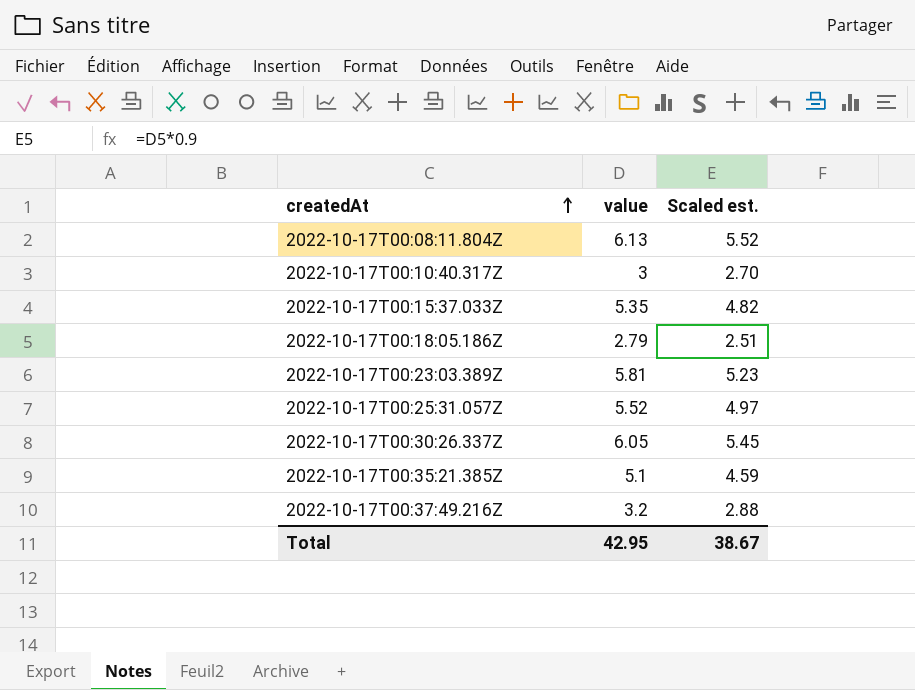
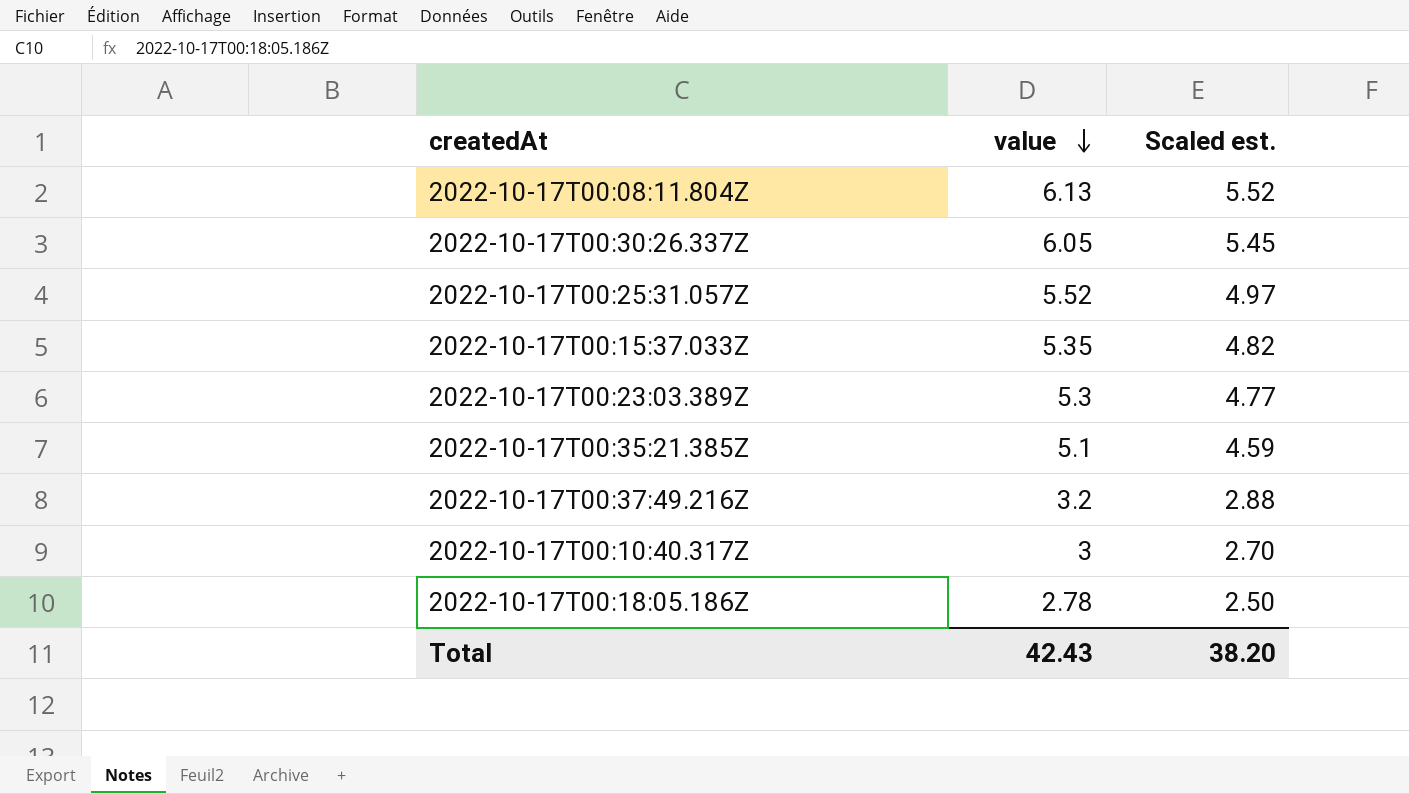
row order: createdAt ascending -> value descending
2022-10-17T00:23:03.389Z | value: 5.81 -> 5.3
2022-10-17T00:23:03.389Z | Scaled est.: 5.23 -> 4.77
2022-10-17T00:18:05.186Z | value: 2.79 -> 2.78
2022-10-17T00:18:05.186Z | Scaled est.: 2.51 -> 2.50
Total | value: 42.95 -> 42.43
Total | Scaled est.: 38.67 -> 38.20

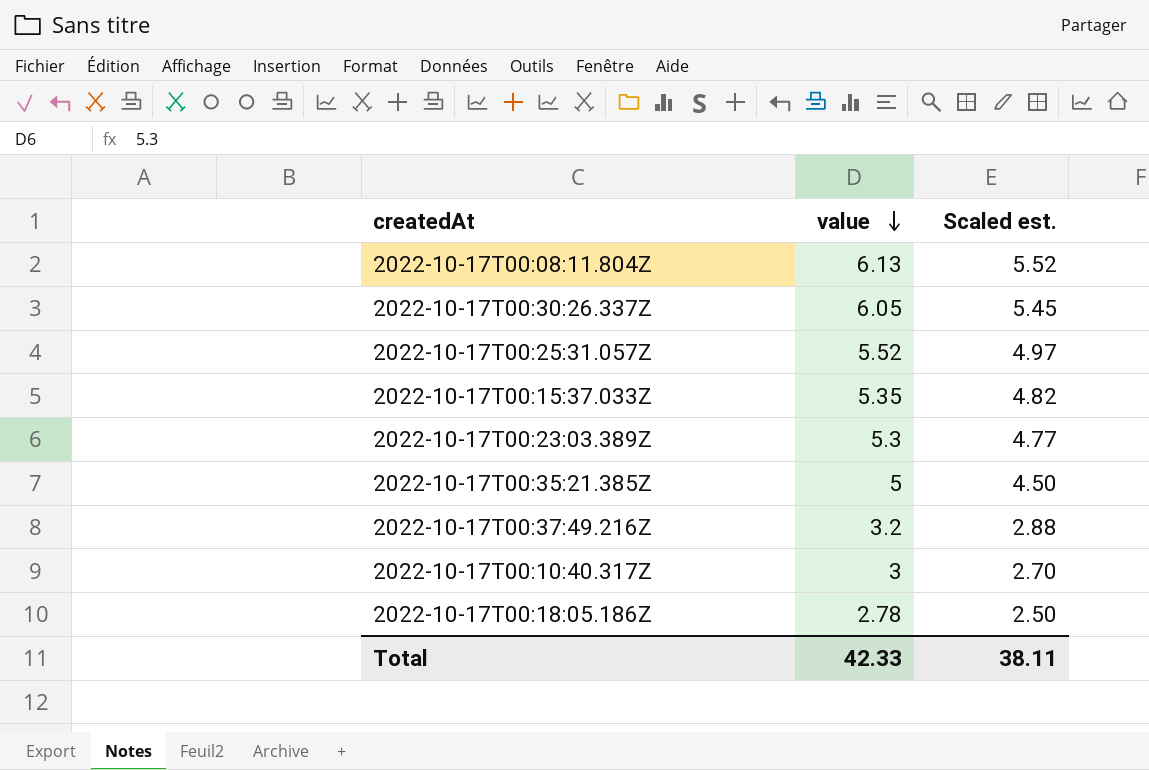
2022-10-17T00:35:21.385Z | value: 5.1 -> 5
2022-10-17T00:35:21.385Z | Scaled est.: 4.59 -> 4.50
Total | value: 42.43 -> 42.33
Total | Scaled est.: 38.20 -> 38.11

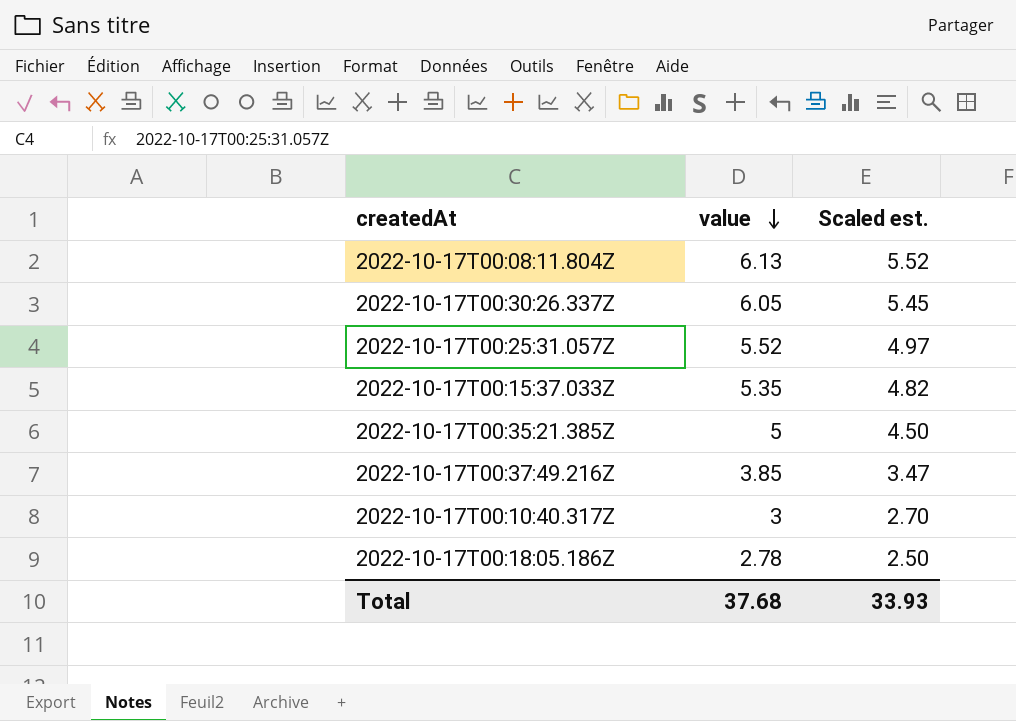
row 2022-10-17T00:23:03.389Z: 5.3 | 4.77 -> none
2022-10-17T00:37:49.216Z | value: 3.2 -> 3.85
2022-10-17T00:37:49.216Z | Scaled est.: 2.88 -> 3.47
Total | value: 42.33 -> 37.68
Total | Scaled est.: 38.11 -> 33.93

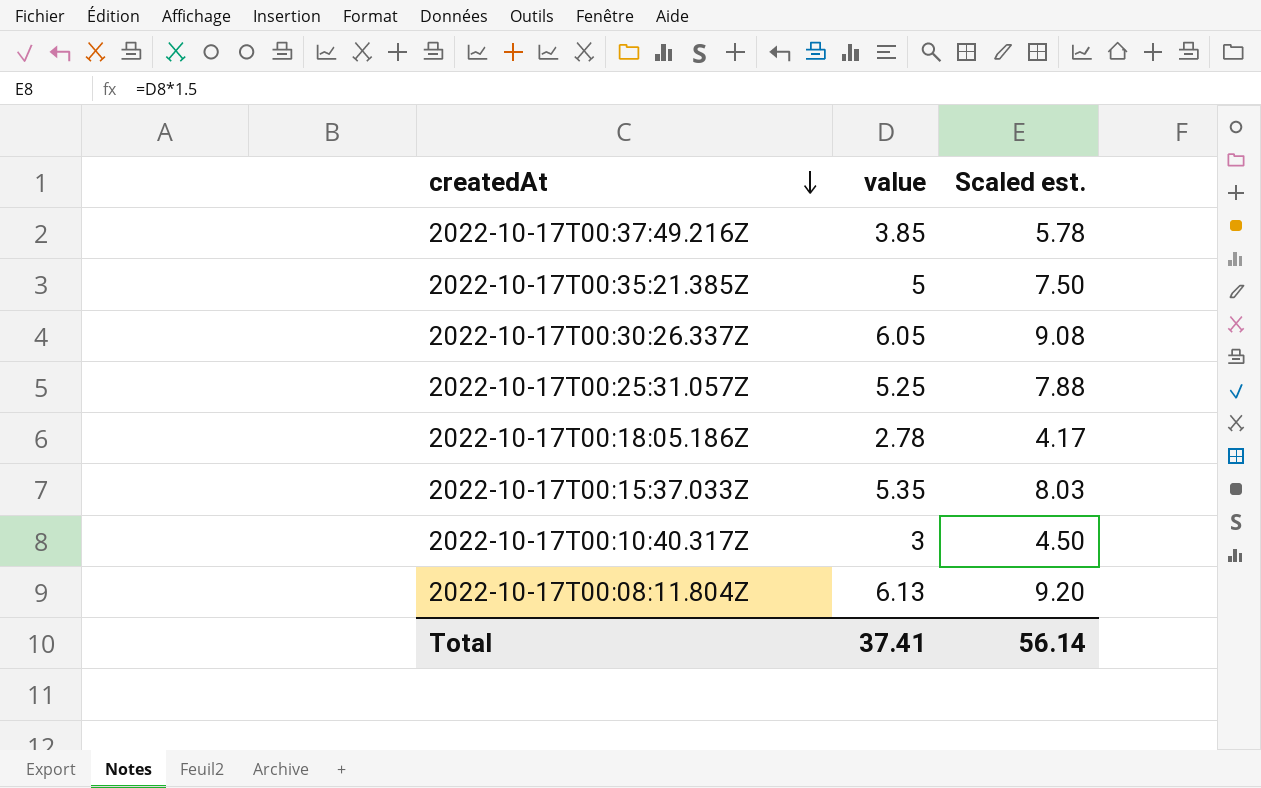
row order: value descending -> createdAt descending
column Scaled est. | formula: [value] * 0.9 -> [value] * 1.5
2022-10-17T00:25:31.057Z | value: 5.52 -> 5.25
Total | value: 37.68 -> 37.41
Total | Scaled est.: 33.93 -> 56.14

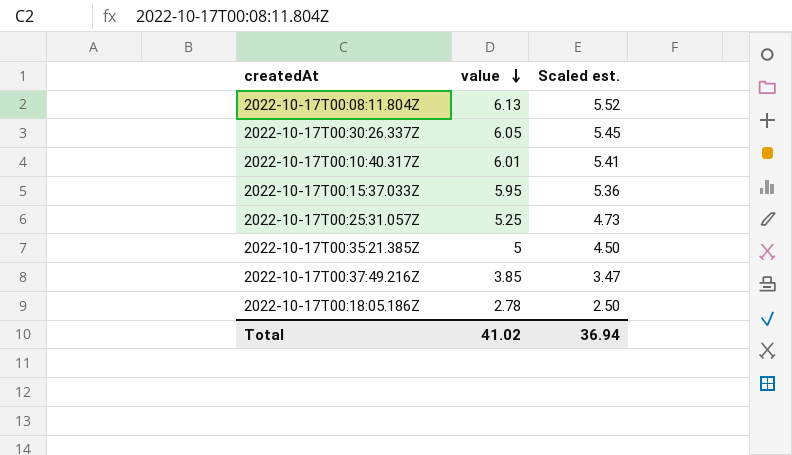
row order: createdAt descending -> value descending
column Scaled est. | formula: [value] * 1.5 -> [value] * 0.9
2022-10-17T00:10:40.317Z | value: 3 -> 6.01
2022-10-17T00:15:37.033Z | value: 5.35 -> 5.95
Total | value: 37.41 -> 41.02
Total | Scaled est.: 56.14 -> 36.94

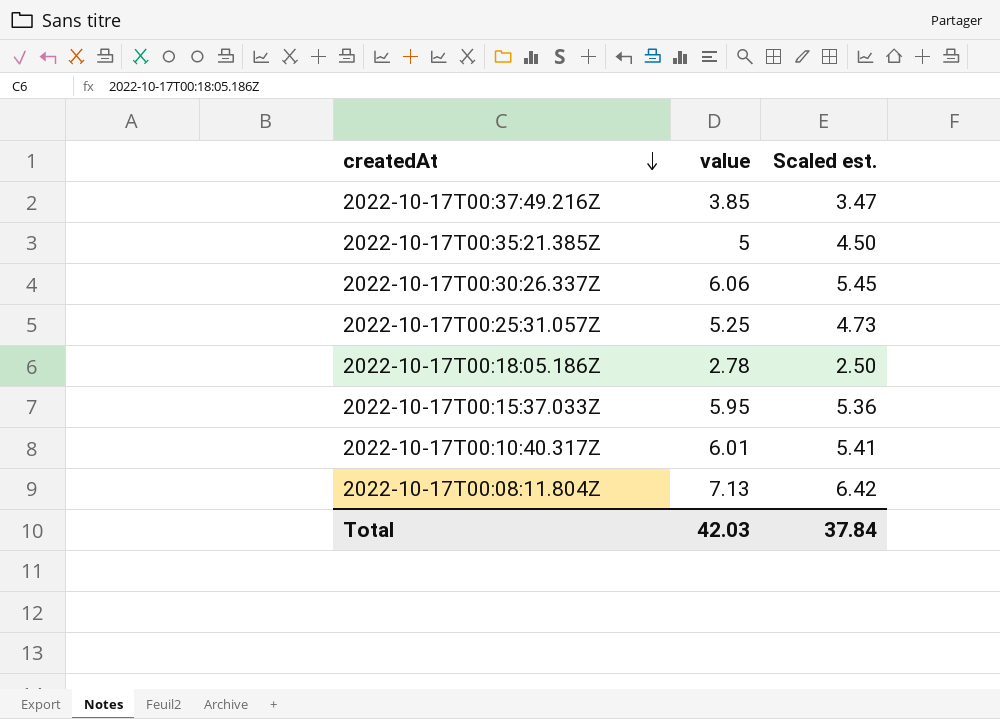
row order: value descending -> createdAt descending
2022-10-17T00:30:26.337Z | value: 6.05 -> 6.06
2022-10-17T00:08:11.804Z | value: 6.13 -> 7.13
2022-10-17T00:08:11.804Z | Scaled est.: 5.52 -> 6.42
Total | value: 41.02 -> 42.03
Total | Scaled est.: 36.94 -> 37.84

